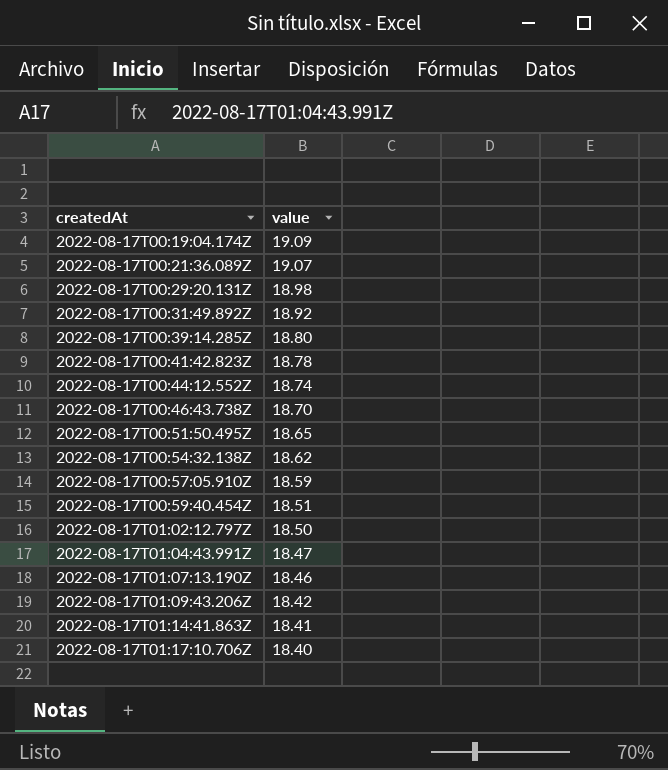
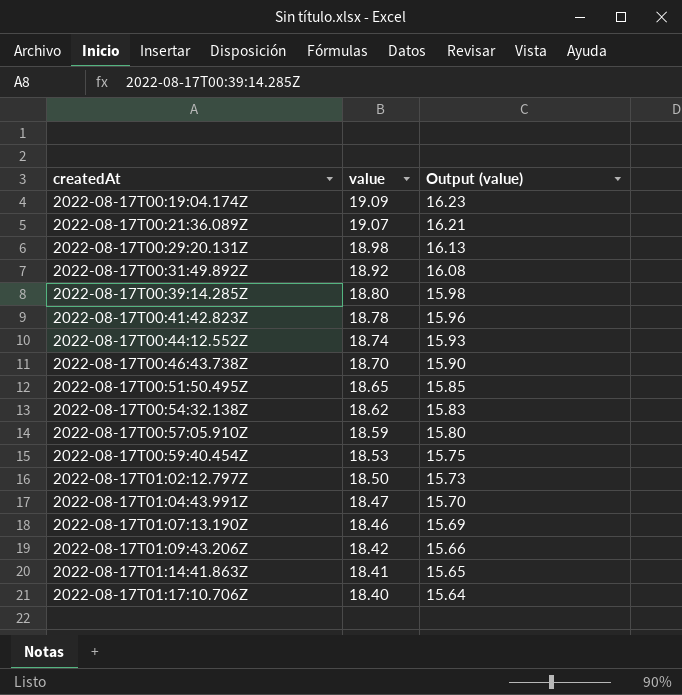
column Output (value) | formula: none -> [value] * 0.85
2022-08-17T00:59:40.454Z | value: 18.51 -> 18.53

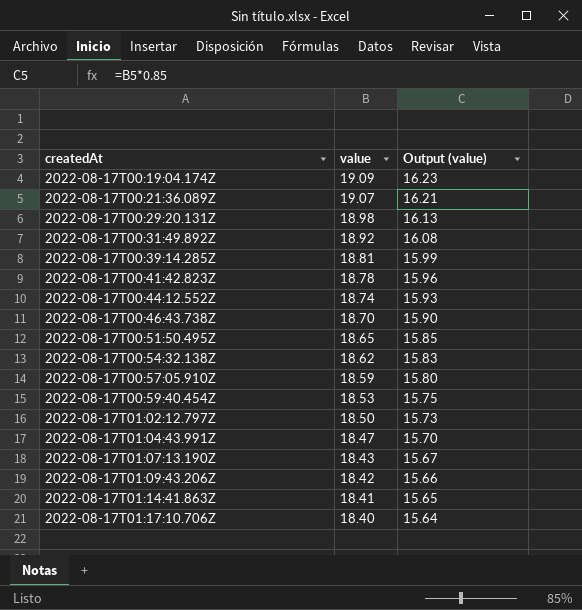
2022-08-17T00:39:14.285Z | value: 18.80 -> 18.81
2022-08-17T00:39:14.285Z | Output (value): 15.98 -> 15.99
2022-08-17T01:07:13.190Z | value: 18.46 -> 18.43
2022-08-17T01:07:13.190Z | Output (value): 15.69 -> 15.67

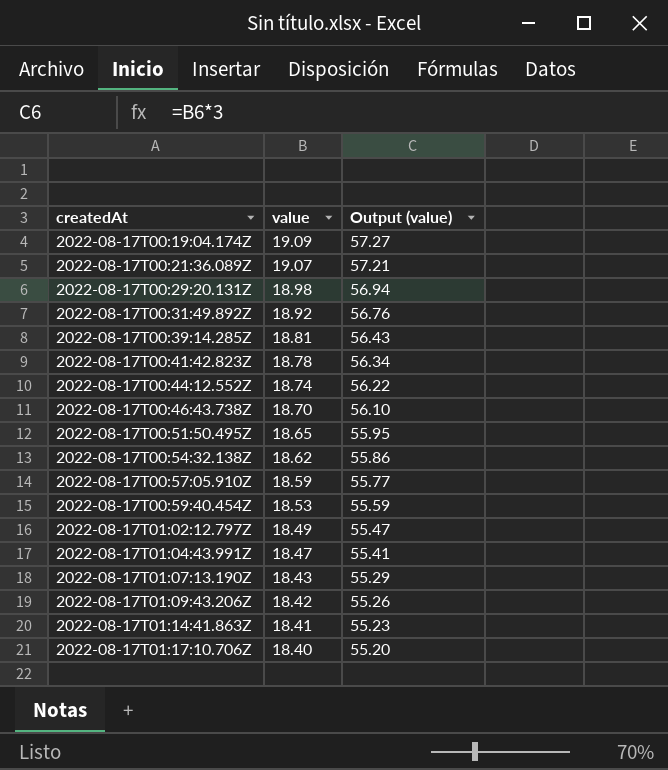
column Output (value) | formula: [value] * 0.85 -> [value] * 3
2022-08-17T01:02:12.797Z | value: 18.50 -> 18.49

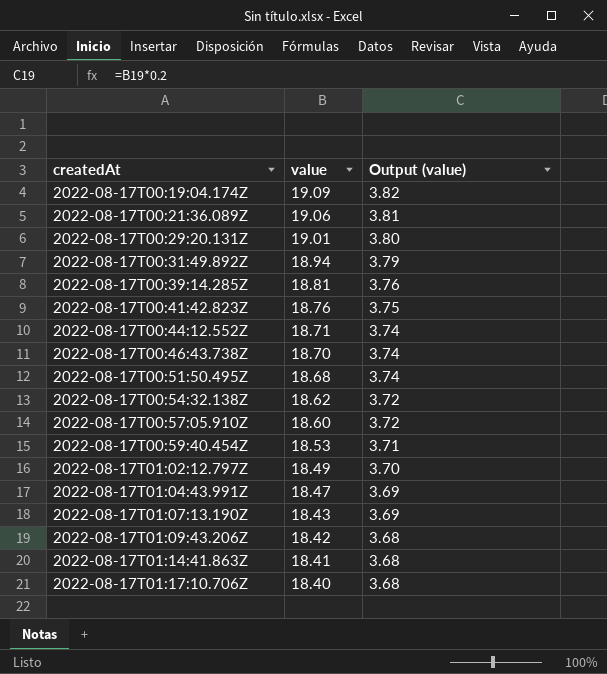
column Output (value) | formula: [value] * 3 -> [value] * 0.2
2022-08-17T00:21:36.089Z | value: 19.07 -> 19.06
2022-08-17T00:29:20.131Z | value: 18.98 -> 19.01
2022-08-17T00:31:49.892Z | value: 18.92 -> 18.94
2022-08-17T00:41:42.823Z | value: 18.78 -> 18.76
2022-08-17T00:44:12.552Z | value: 18.74 -> 18.71
2022-08-17T00:51:50.495Z | value: 18.65 -> 18.68
2022-08-17T00:57:05.910Z | value: 18.59 -> 18.60

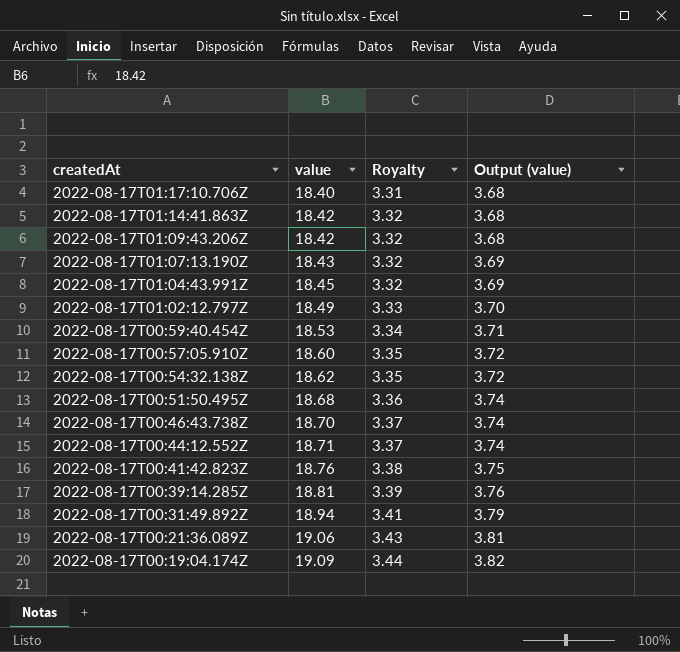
row order: createdAt ascending -> createdAt descending
column Royalty | formula: none -> [value] * 0.18
row 2022-08-17T00:29:20.131Z: 19.01 | 3.80 -> none
2022-08-17T01:14:41.863Z | value: 18.41 -> 18.42
2022-08-17T01:04:43.991Z | value: 18.47 -> 18.45

